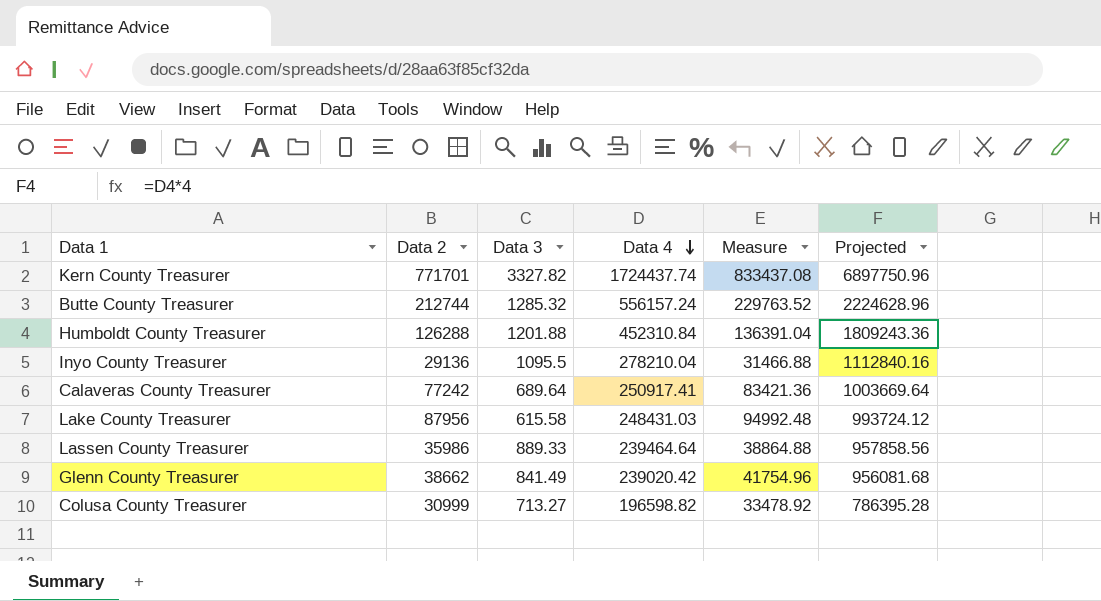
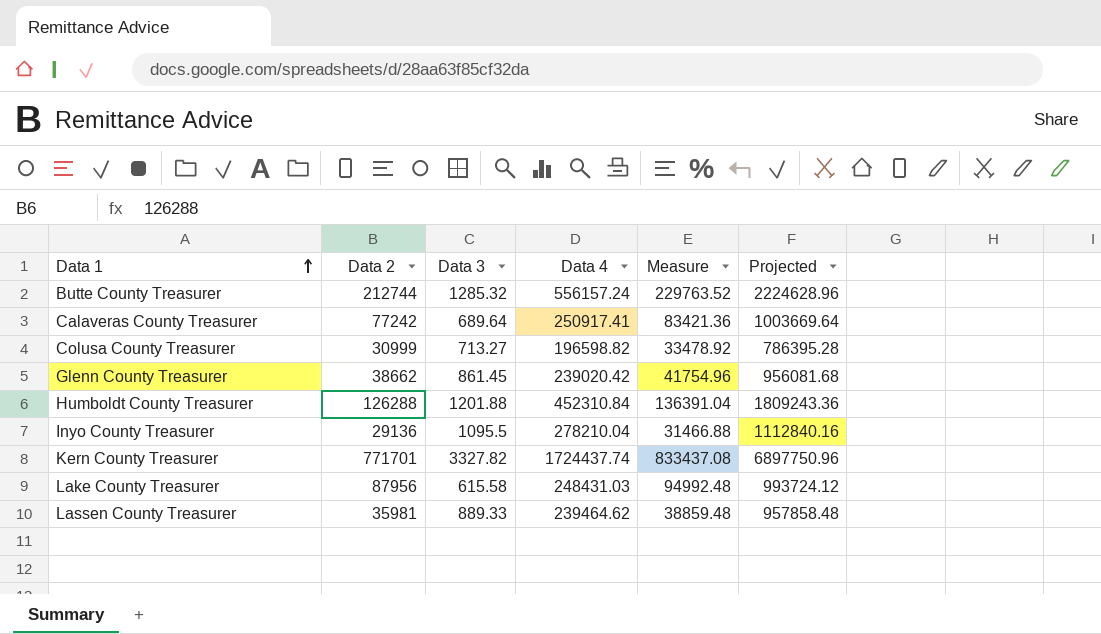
row order: Data 4 descending -> Data 1 ascending
Glenn County Treasurer | Data 3: 841.49 -> 861.45
Lassen County Treasurer | Data 2: 35986 -> 35981
Lassen County Treasurer | Data 4: 239464.64 -> 239464.62
Lassen County Treasurer | Measure: 38864.88 -> 38859.48
Lassen County Treasurer | Projected: 957858.56 -> 957858.48

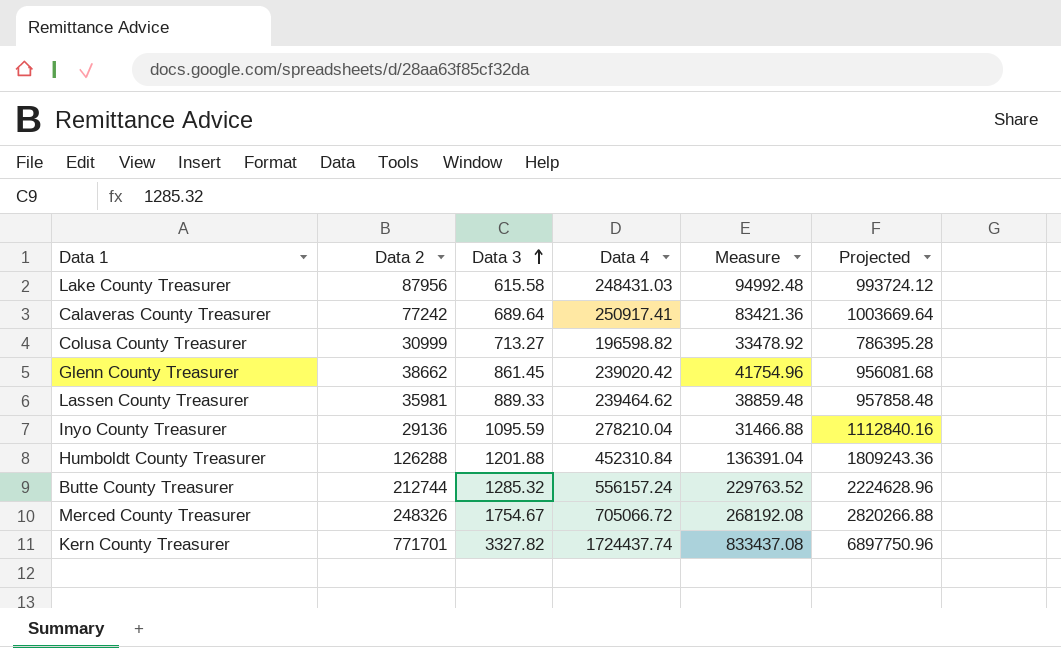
row order: Data 1 ascending -> Data 3 ascending
Inyo County Treasurer | Data 3: 1095.5 -> 1095.59
row Merced County Treasurer: none -> 248326 | 1754.67 | 705066.72 | 268192.08 | 2820266.88

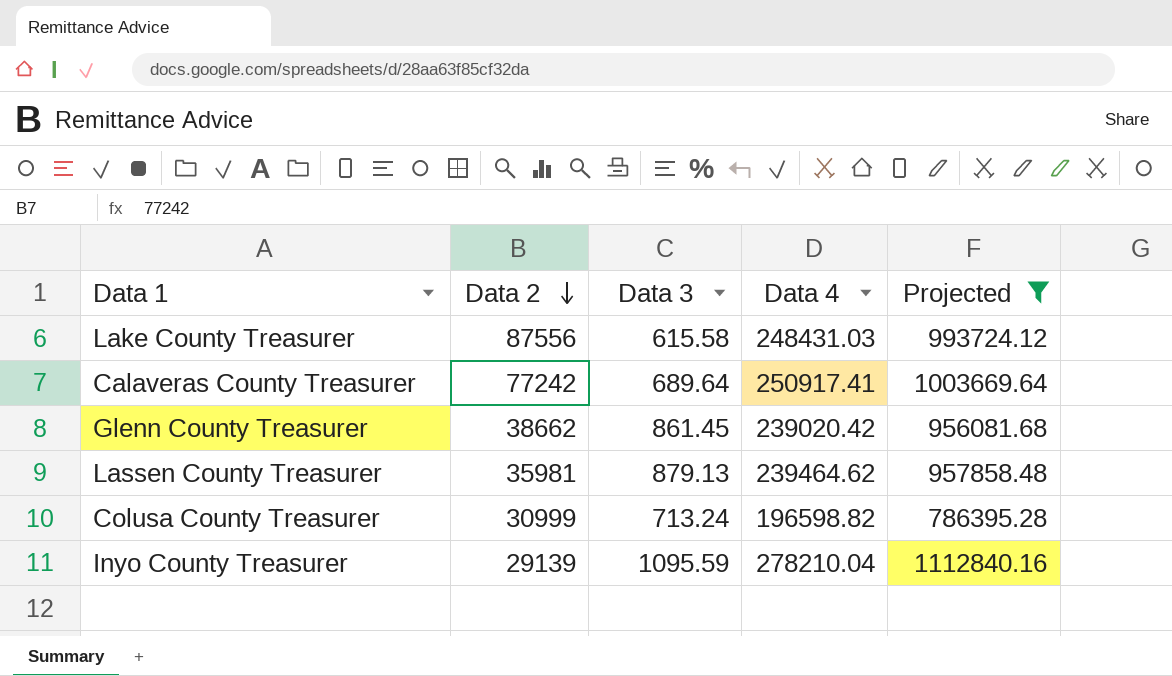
filter: none -> Projected <= 1112840.16
row order: Data 3 ascending -> Data 2 descending
column Measure | formula: [Data 2] * 1.08 -> none
Lake County Treasurer | Data 2: 87956 -> 87556
Lassen County Treasurer | Data 3: 889.33 -> 879.13
Colusa County Treasurer | Data 3: 713.27 -> 713.24
Inyo County Treasurer | Data 2: 29136 -> 29139

